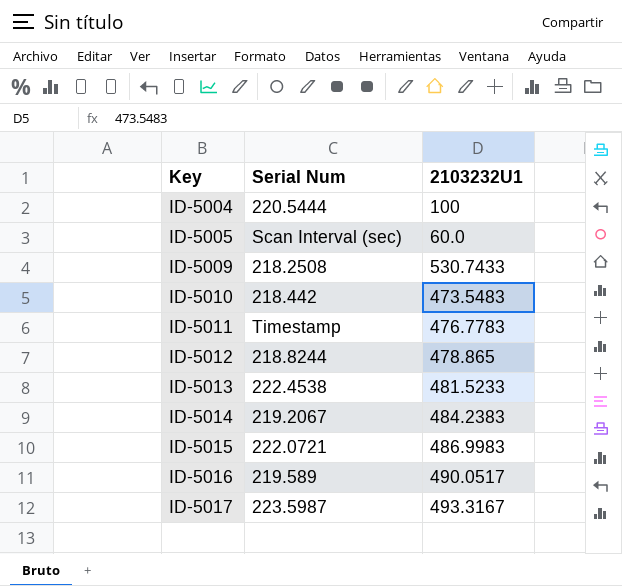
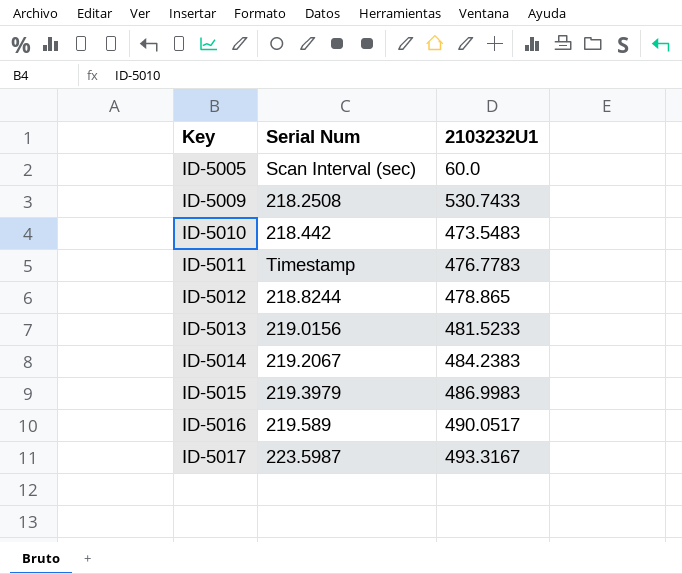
row ID-5004: 220.5444 | 100 -> none
ID-5013 | Serial Num: 222.4538 -> 219.0156
ID-5015 | Serial Num: 222.0721 -> 219.3979

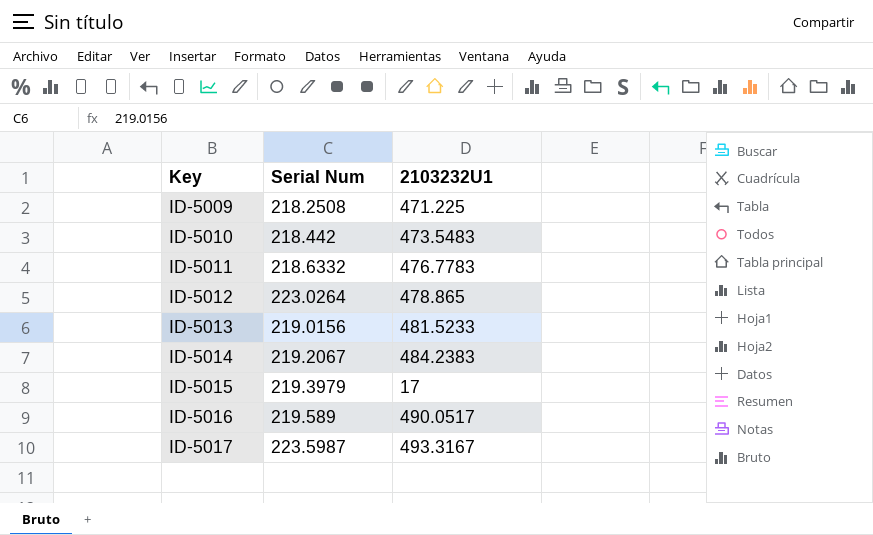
row ID-5005: Scan Interval (sec) | 60.0 -> none
ID-5009 | 2103232U1: 530.7433 -> 471.225
ID-5011 | Serial Num: Timestamp -> 218.6332
ID-5012 | Serial Num: 218.8244 -> 223.0264
ID-5015 | 2103232U1: 486.9983 -> 17

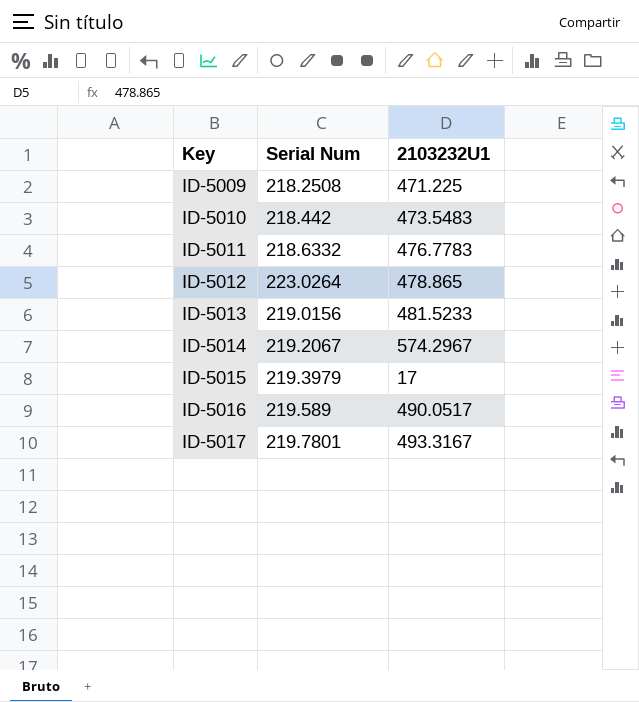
ID-5014 | 2103232U1: 484.2383 -> 574.2967
ID-5017 | Serial Num: 223.5987 -> 219.7801

